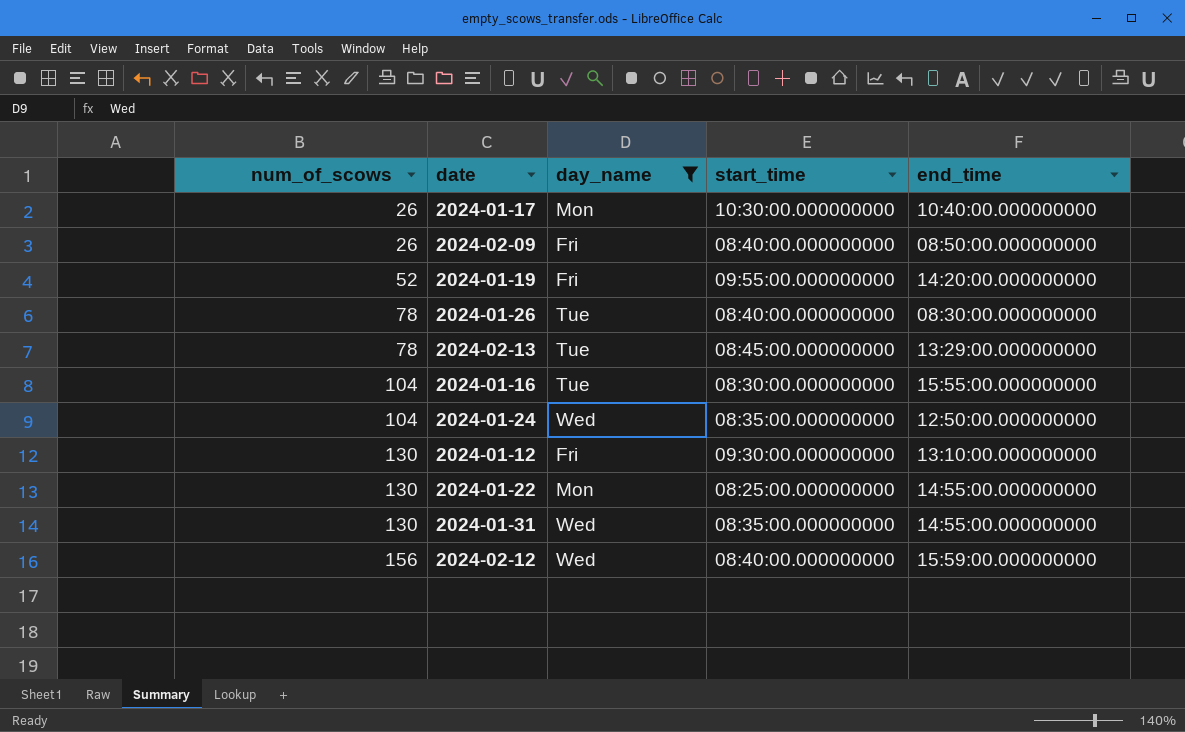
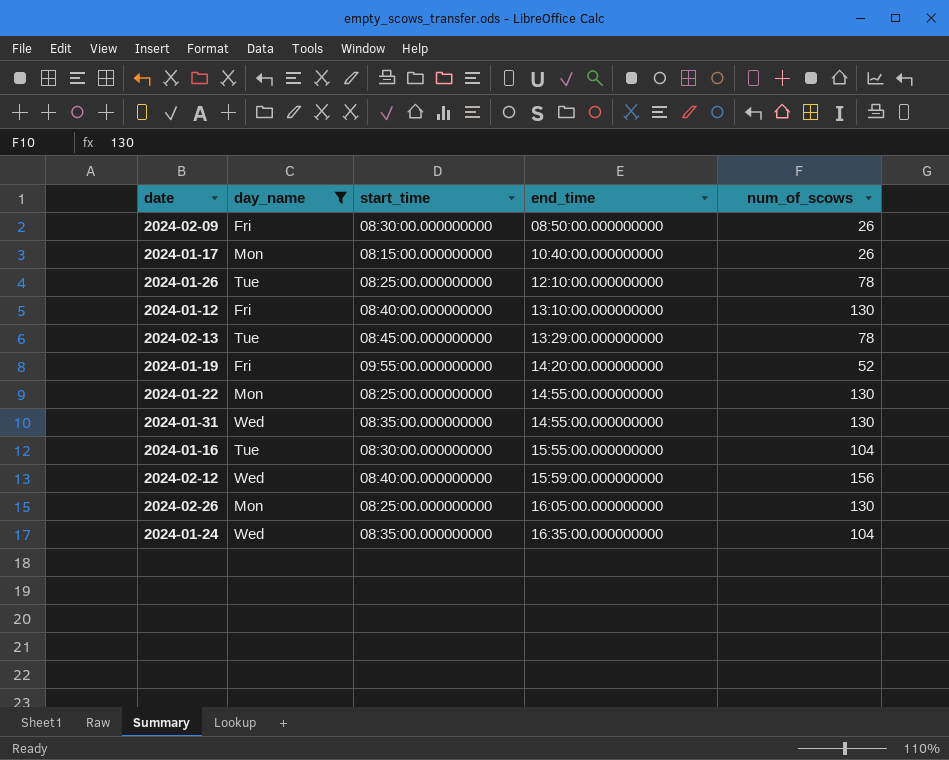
row order: num_of_scows ascending -> end_time ascending
column num_of_scows | position: 1 -> 5
2024-02-09 | start_time: 08:40:00.000000000 -> 08:30:00.000000000
2024-01-17 | start_time: 10:30:00.000000000 -> 08:15:00.000000000
2024-01-26 | start_time: 08:40:00.000000000 -> 08:25:00.000000000
2024-01-26 | end_time: 08:30:00.000000000 -> 12:10:00.000000000
2024-01-12 | start_time: 09:30:00.000000000 -> 08:40:00.000000000
row 2024-02-26: none -> Mon | 08:25:00.000000000 | 16:05:00.000000000 | 130
2024-01-24 | end_time: 12:50:00.000000000 -> 16:35:00.000000000

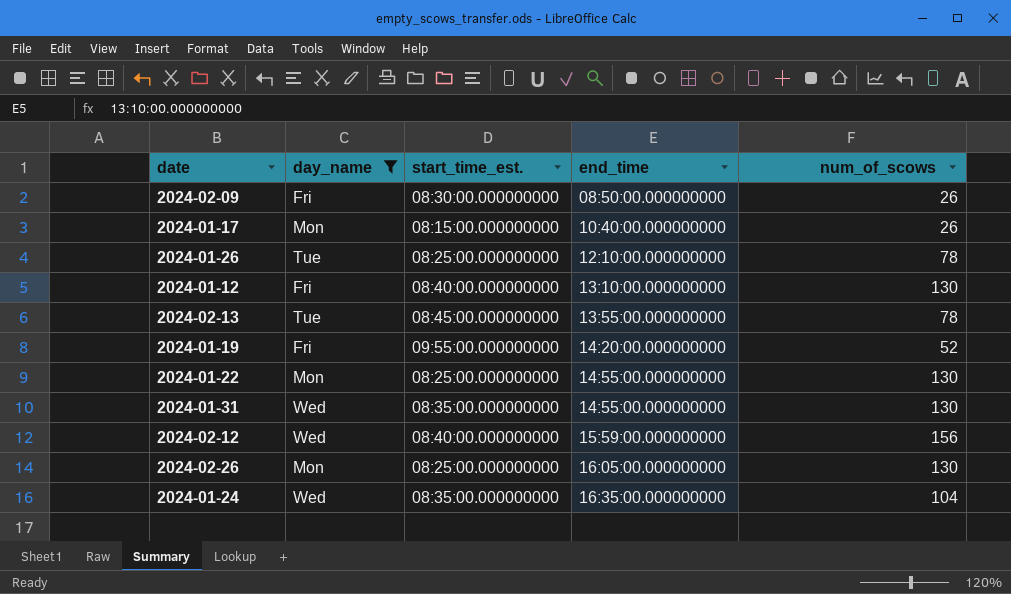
column name: start_time -> start_time_est.
row 2024-01-16: Tue | 08:30:00.000000000 | 15:55:00.000000000 | 104 -> none
2024-02-13 | end_time: 13:29:00.000000000 -> 13:55:00.000000000

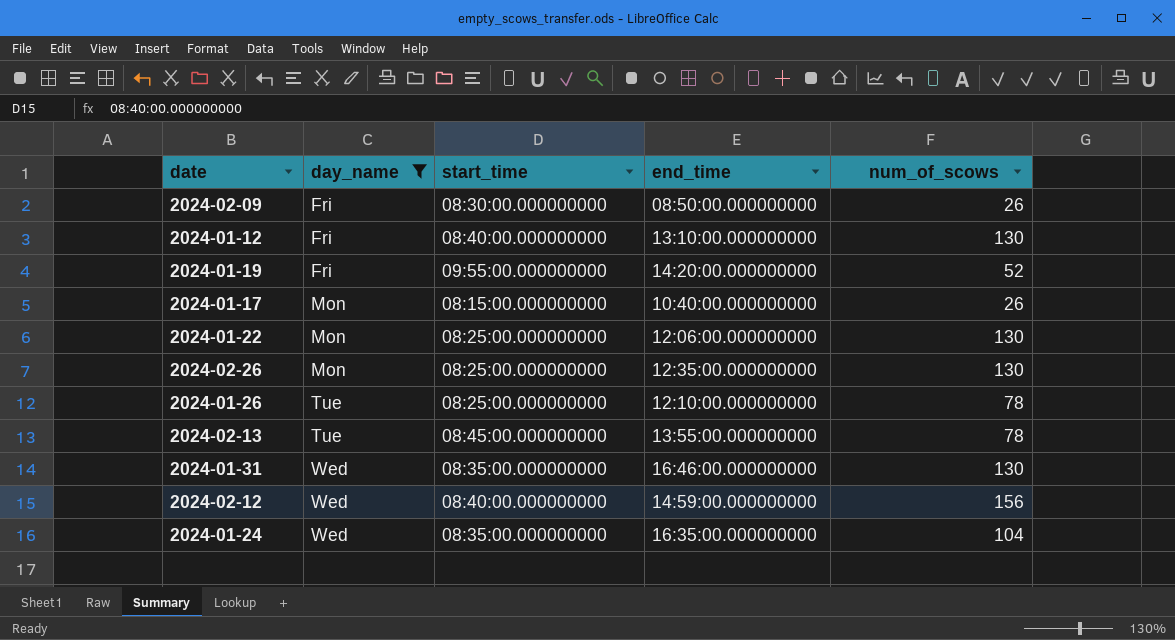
row order: end_time ascending -> day_name ascending
column name: start_time_est. -> start_time
2024-01-22 | end_time: 14:55:00.000000000 -> 12:06:00.000000000
2024-02-26 | end_time: 16:05:00.000000000 -> 12:35:00.000000000
2024-01-31 | end_time: 14:55:00.000000000 -> 16:46:00.000000000
2024-02-12 | end_time: 15:59:00.000000000 -> 14:59:00.000000000

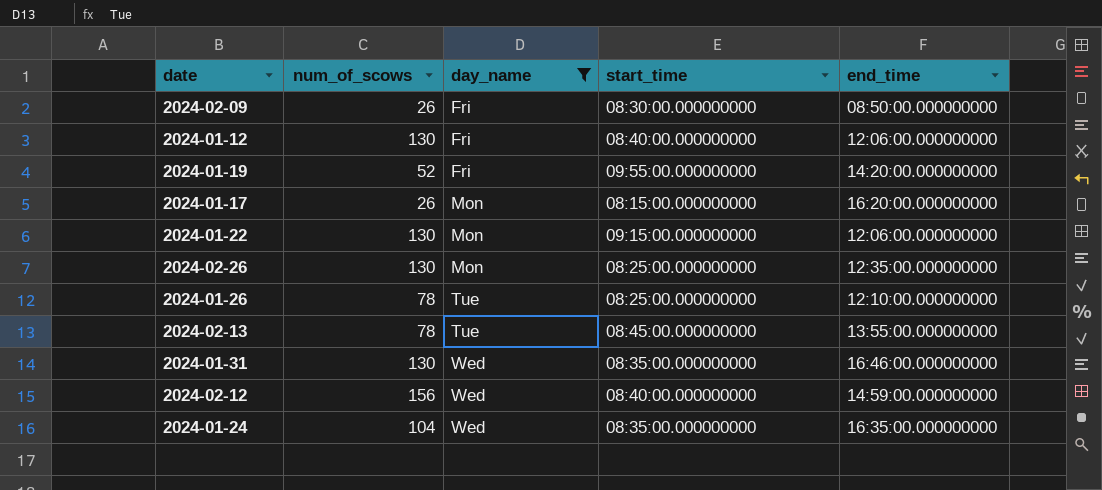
column num_of_scows | position: 5 -> 2
2024-01-12 | end_time: 13:10:00.000000000 -> 12:06:00.000000000
2024-01-17 | end_time: 10:40:00.000000000 -> 16:20:00.000000000
2024-01-22 | start_time: 08:25:00.000000000 -> 09:15:00.000000000

